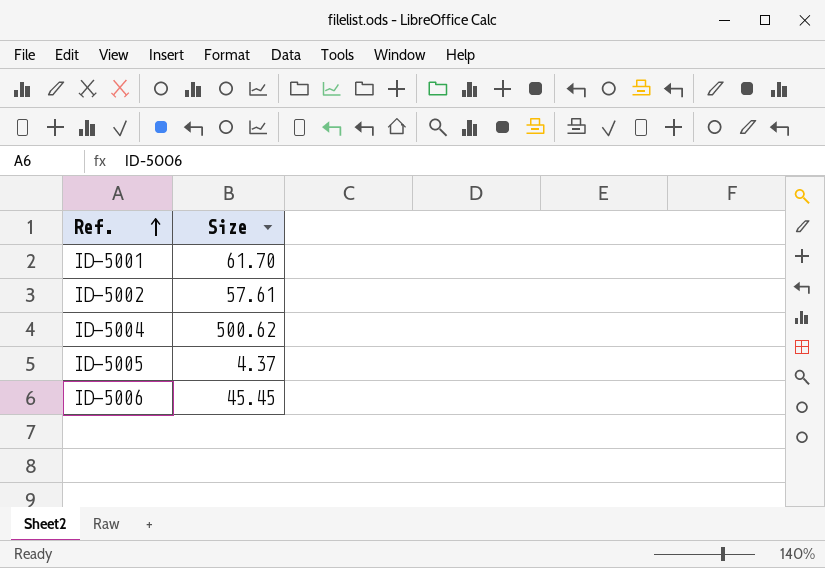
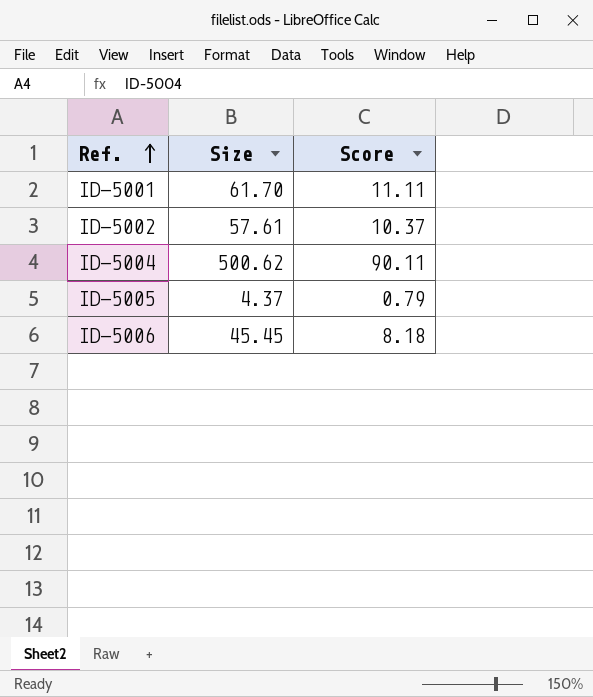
column Score | formula: none -> [Size] * 0.18

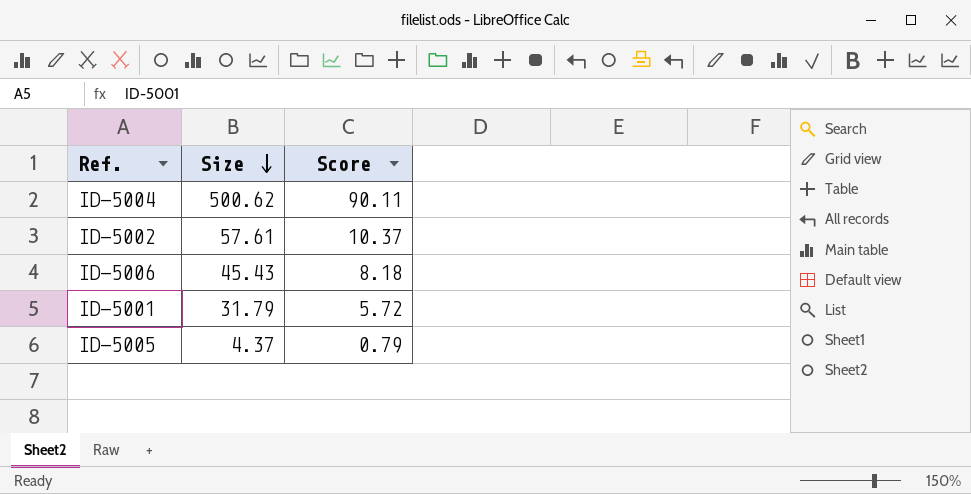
row order: Ref. ascending -> Size descending
ID-5006 | Size: 45.45 -> 45.43
ID-5001 | Size: 61.70 -> 31.79
ID-5001 | Score: 11.11 -> 5.72

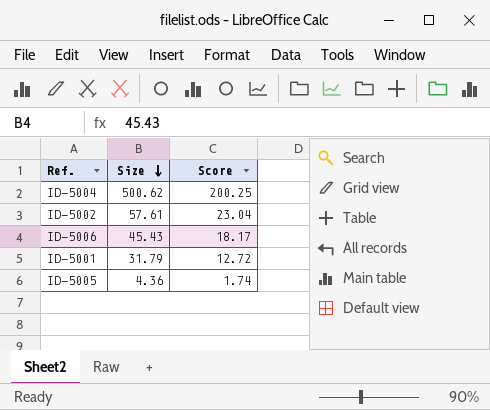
column Score | formula: [Size] * 0.18 -> [Size] * 0.4
ID-5005 | Size: 4.37 -> 4.36

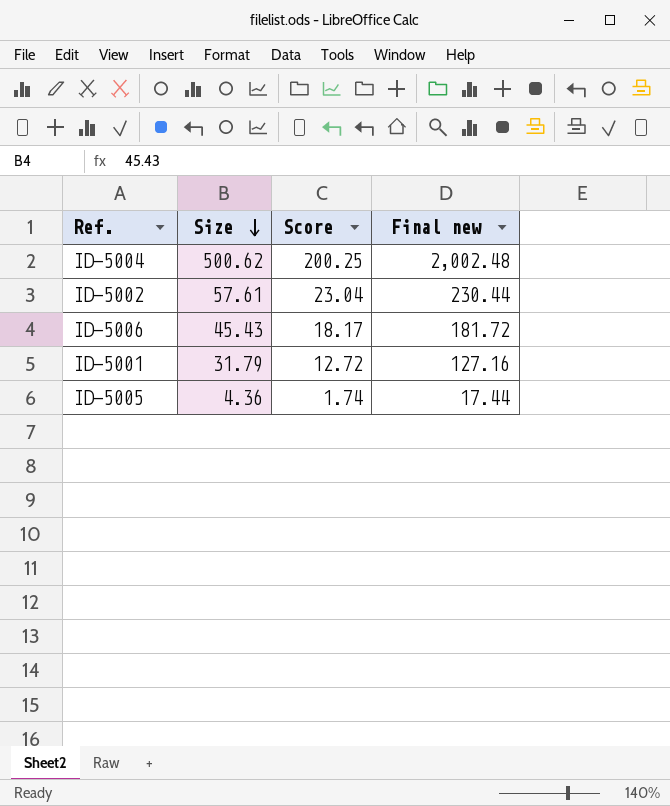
column Final new | formula: none -> [Size] * 4

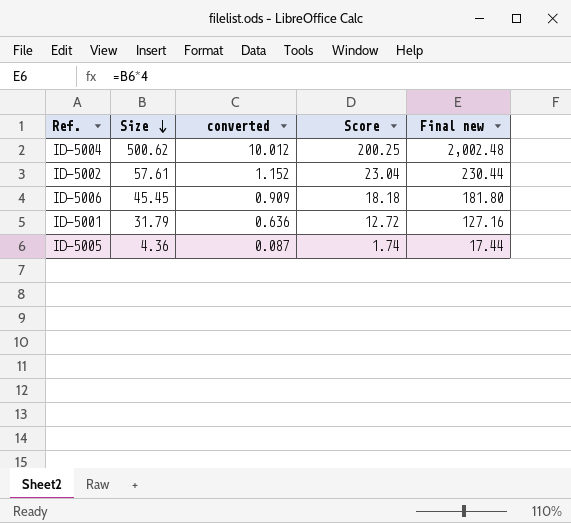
column converted | formula: none -> [Size] * 0.02
ID-5006 | Size: 45.43 -> 45.45
ID-5006 | Score: 18.17 -> 18.18
ID-5006 | Final new: 181.72 -> 181.80

